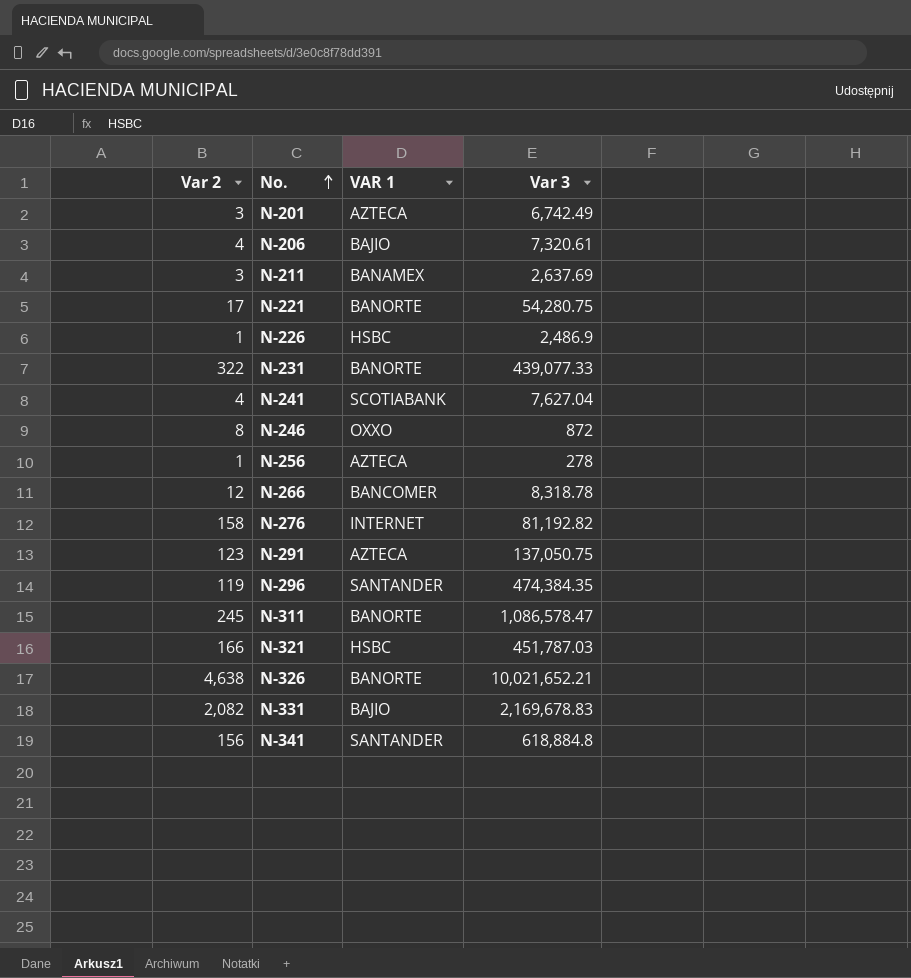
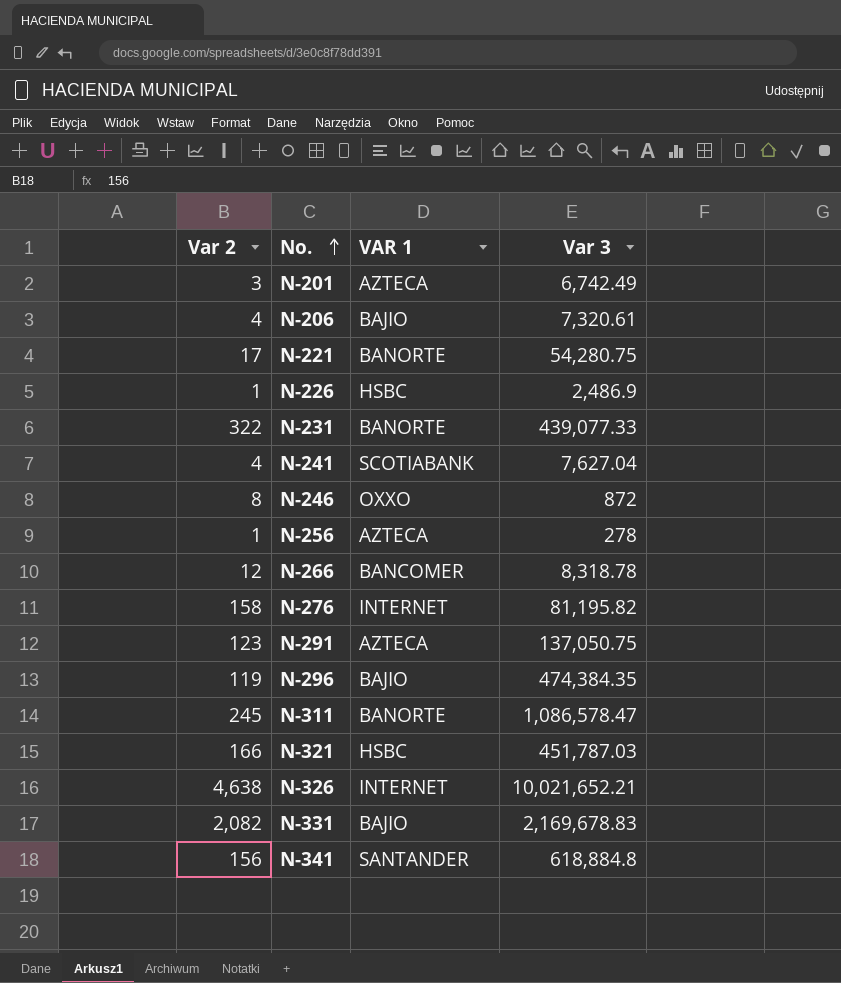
row N-211: 3 | BANAMEX | 2,637.69 -> none
N-276 | Var 3: 81,192.82 -> 81,195.82
N-296 | VAR 1: SANTANDER -> BAJIO
N-326 | VAR 1: BANORTE -> INTERNET

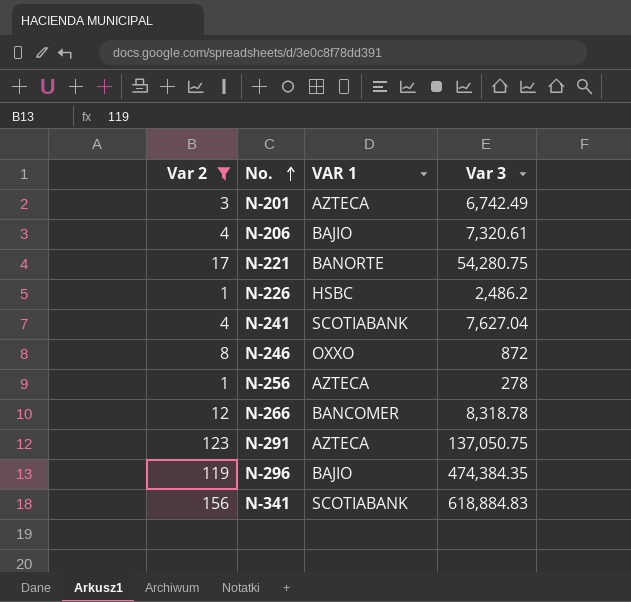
filter: none -> Var 2 <= 156
N-226 | Var 3: 2,486.9 -> 2,486.2
N-341 | VAR 1: SANTANDER -> SCOTIABANK
N-341 | Var 3: 618,884.8 -> 618,884.83

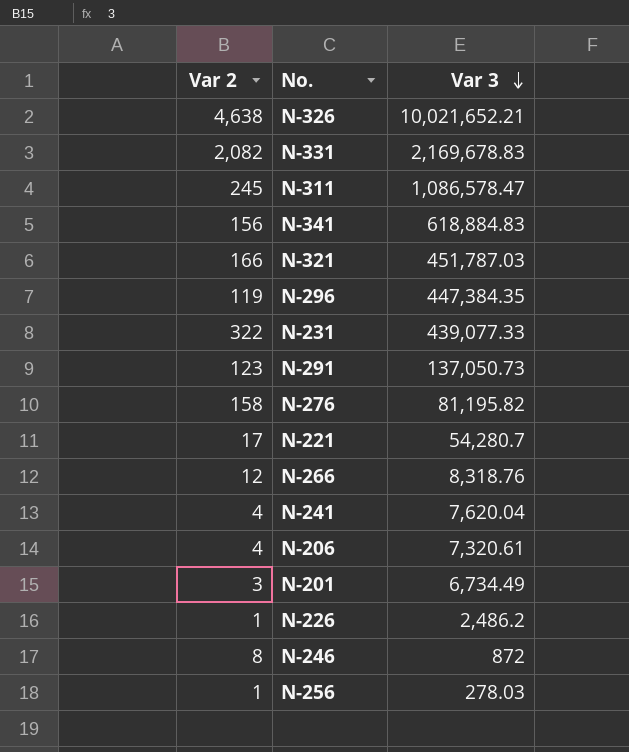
filter: Var 2 <= 156 -> none
row order: No. ascending -> Var 3 descending
column VAR 1 | position: 3 -> none
N-296 | Var 3: 474,384.35 -> 447,384.35
N-291 | Var 3: 137,050.75 -> 137,050.73
N-221 | Var 3: 54,280.75 -> 54,280.7
N-266 | Var 3: 8,318.78 -> 8,318.76
N-241 | Var 3: 7,627.04 -> 7,620.04
N-201 | Var 3: 6,742.49 -> 6,734.49
N-256 | Var 3: 278 -> 278.03

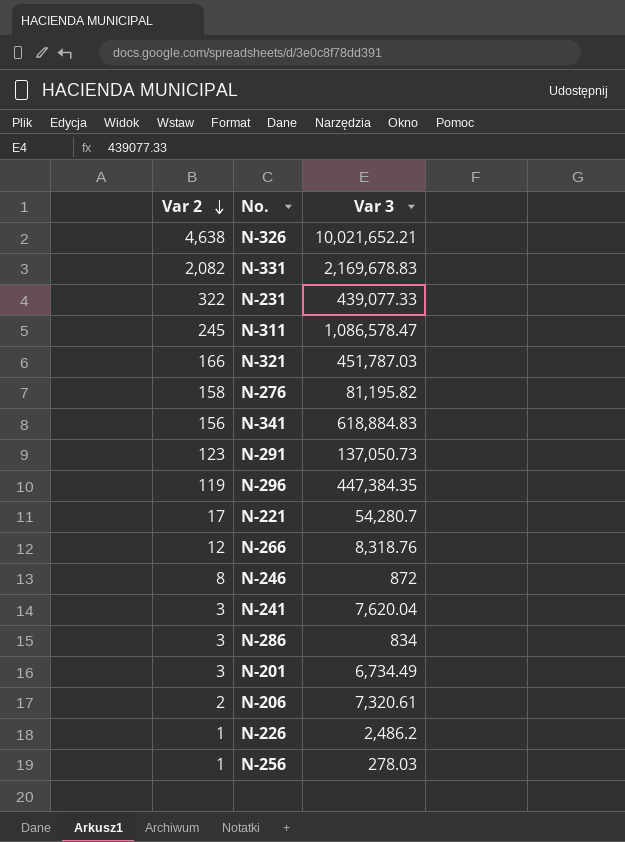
row order: Var 3 descending -> Var 2 descending
N-241 | Var 2: 4 -> 3
row N-286: none -> 3 | 834
N-206 | Var 2: 4 -> 2

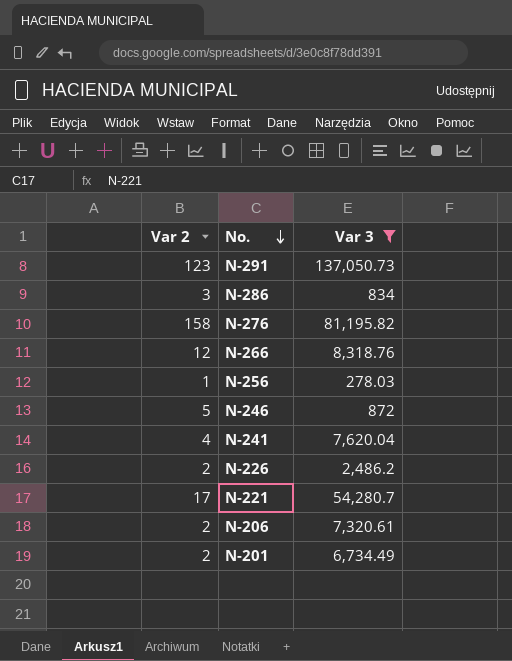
filter: none -> Var 3 <= 137,050.73
row order: Var 2 descending -> No. descending
N-246 | Var 2: 8 -> 5
N-241 | Var 2: 3 -> 4
N-226 | Var 2: 1 -> 2
N-201 | Var 2: 3 -> 2

